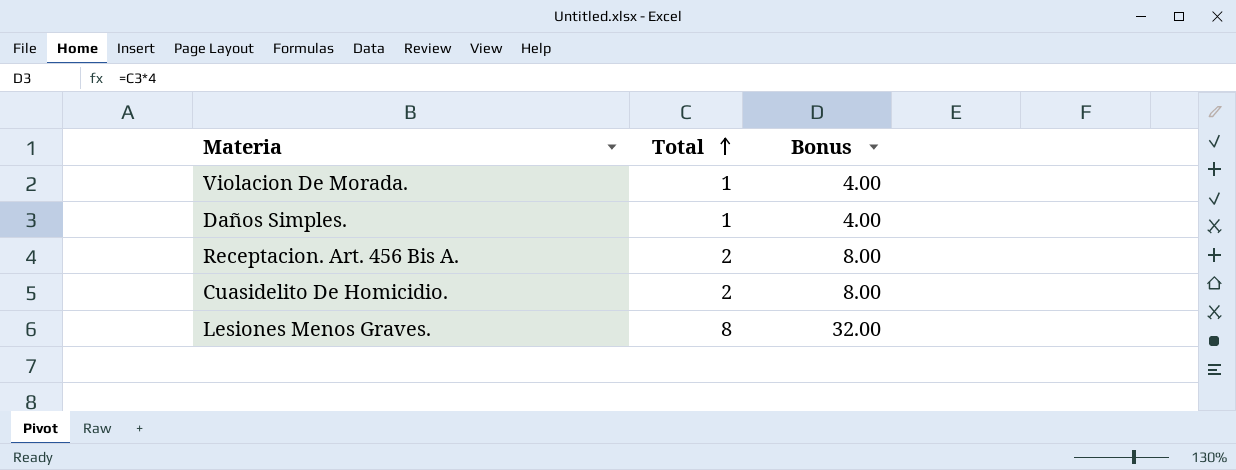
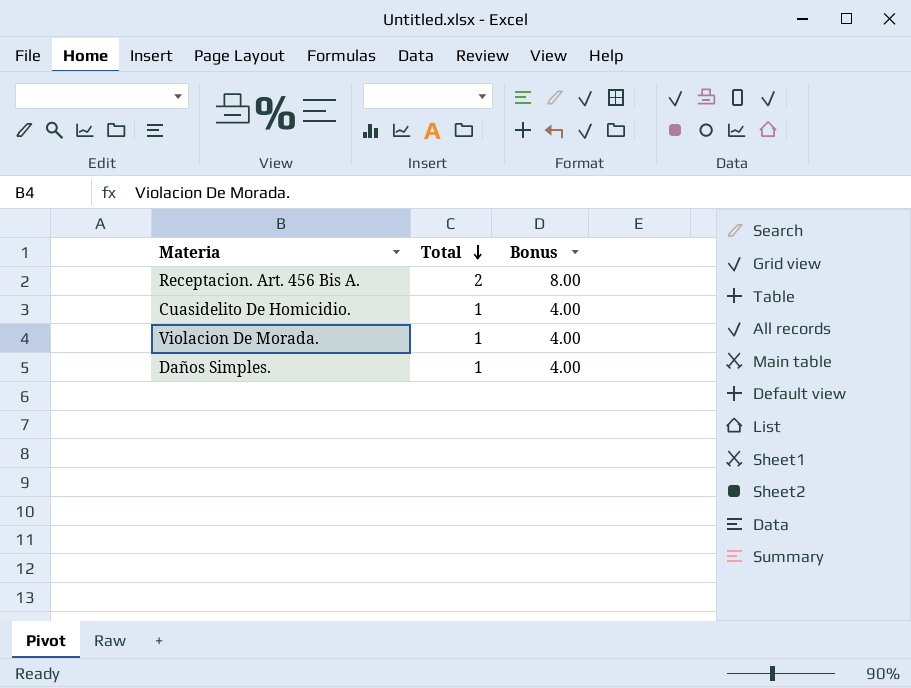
row order: Total ascending -> Total descending
row Lesiones Menos Graves.: 8 | 32.00 -> none
Cuasidelito De Homicidio. | Total: 2 -> 1
Cuasidelito De Homicidio. | Bonus: 8.00 -> 4.00

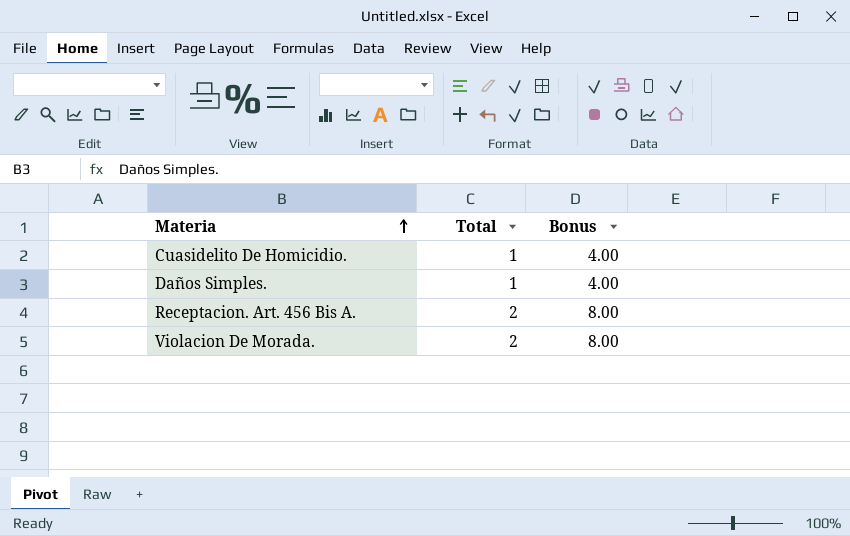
row order: Total descending -> Materia ascending
Violacion De Morada. | Total: 1 -> 2
Violacion De Morada. | Bonus: 4.00 -> 8.00

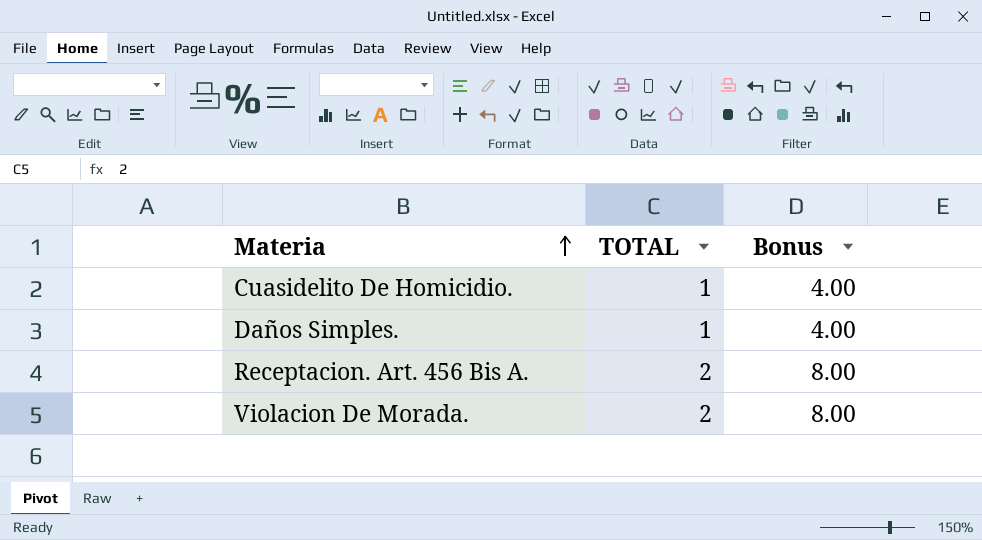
column name: Total -> TOTAL

